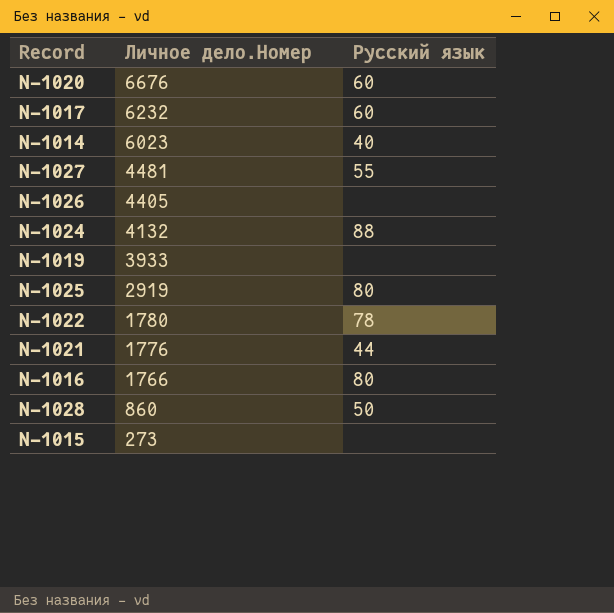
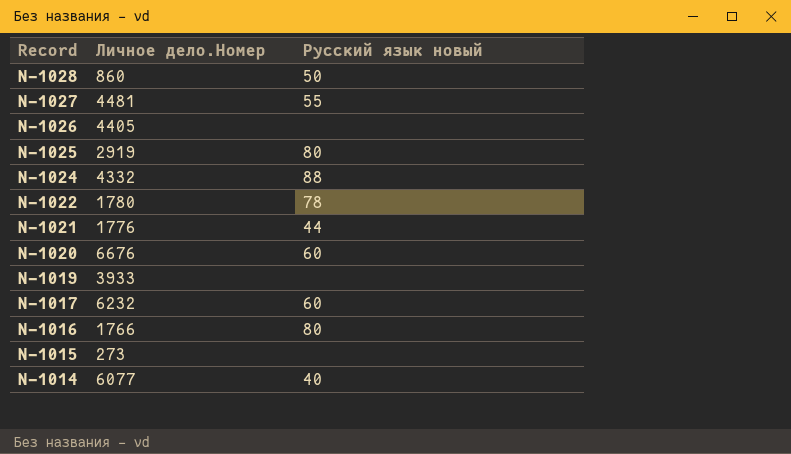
row order: Личное дело.Номер descending -> Record descending
column name: Русский язык -> Русский язык новый
N-1024 | Личное дело.Номер: 4132 -> 4332
N-1014 | Личное дело.Номер: 6023 -> 6077

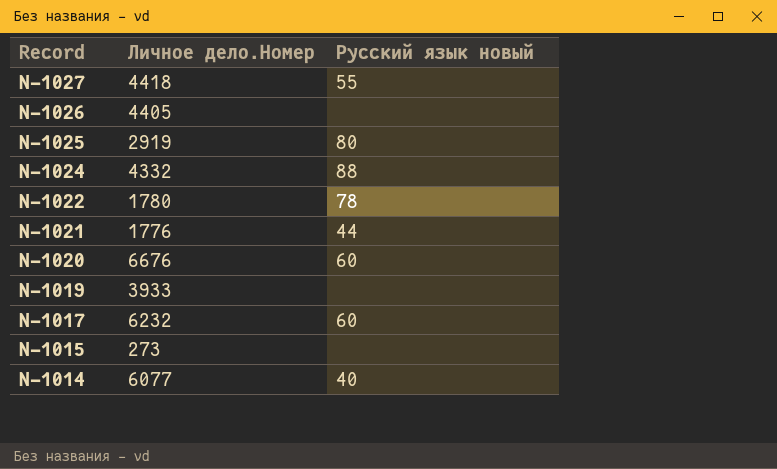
row N-1028: 860 | 50 -> none
row N-1016: 1766 | 80 -> none
N-1027 | Личное дело.Номер: 4481 -> 4418

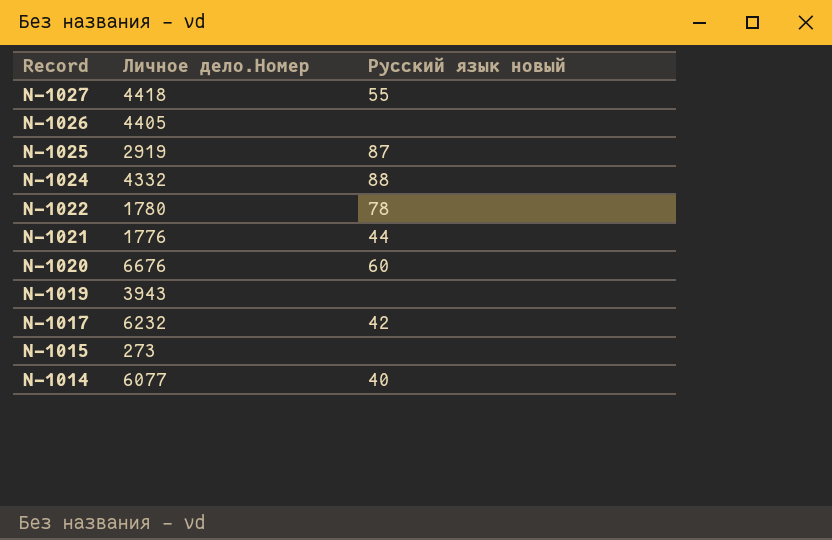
N-1025 | Русский язык новый: 80 -> 87
N-1019 | Личное дело.Номер: 3933 -> 3943
N-1017 | Русский язык новый: 60 -> 42

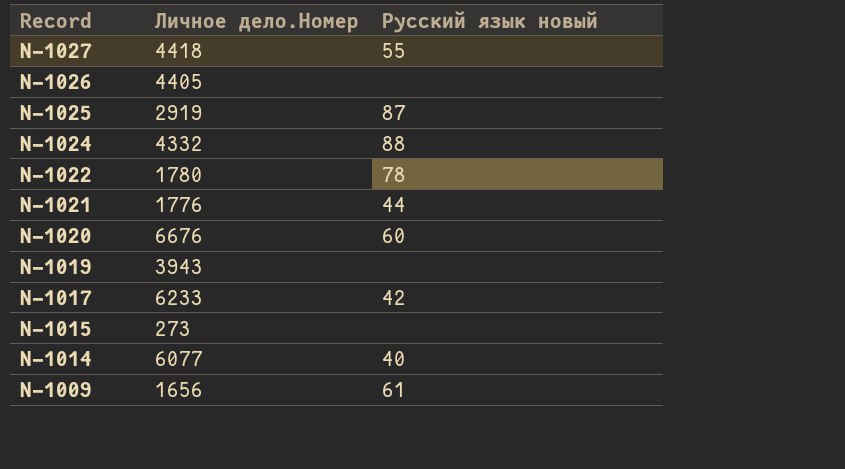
N-1017 | Личное дело.Номер: 6232 -> 6233
row N-1009: none -> 1656 | 61

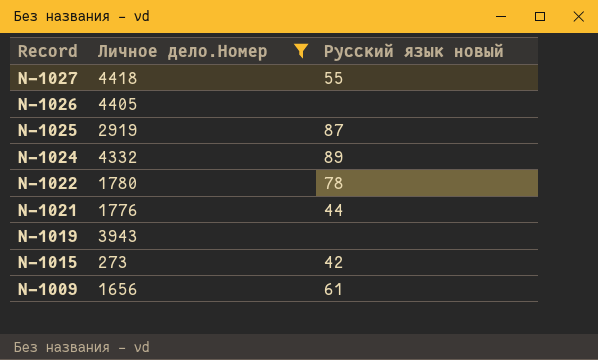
filter: none -> Личное дело.Номер <= 4418
N-1024 | Русский язык новый: 88 -> 89
N-1015 | Русский язык новый: none -> 42

